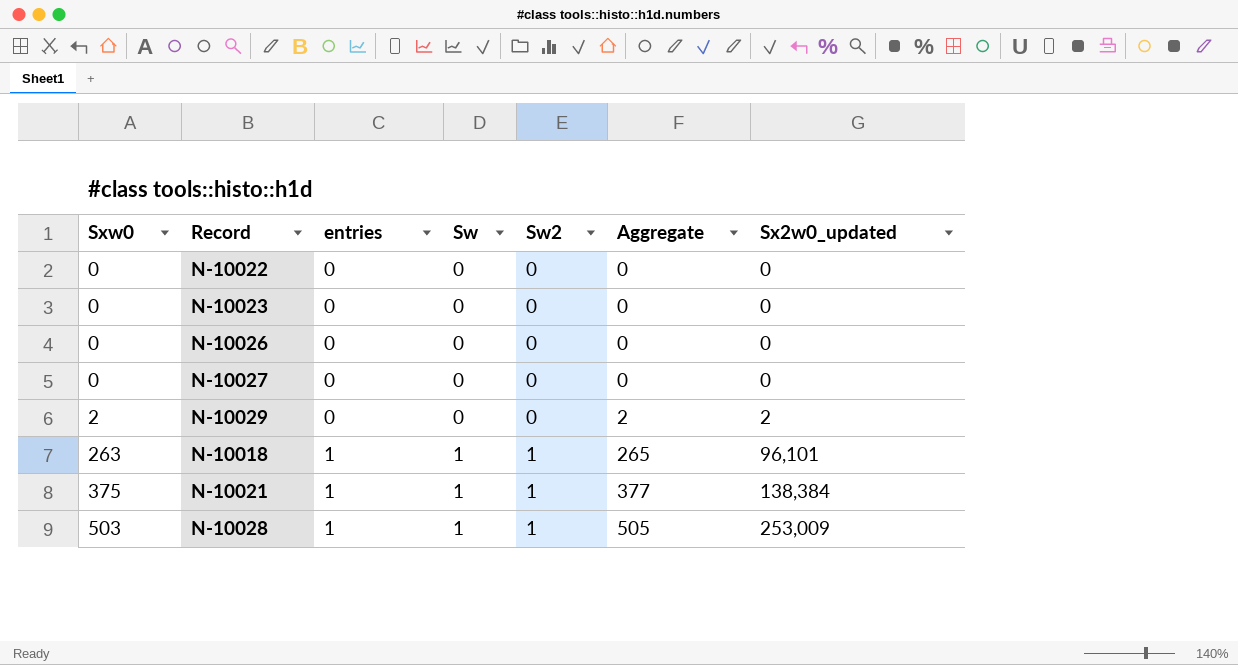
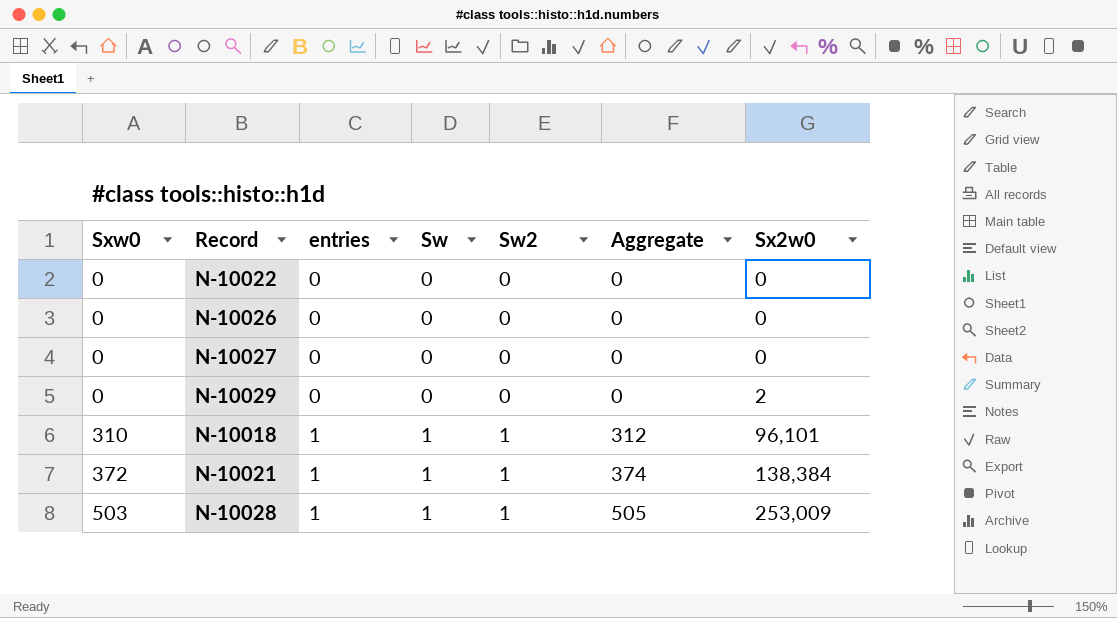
column name: Sx2w0_updated -> Sx2w0
row N-10023: 0 | 0 | 0 | 0 | 0 | 0 -> none
N-10029 | Sxw0: 2 -> 0
N-10029 | Aggregate: 2 -> 0
N-10018 | Sxw0: 263 -> 310
N-10018 | Aggregate: 265 -> 312
N-10021 | Sxw0: 375 -> 372
N-10021 | Aggregate: 377 -> 374

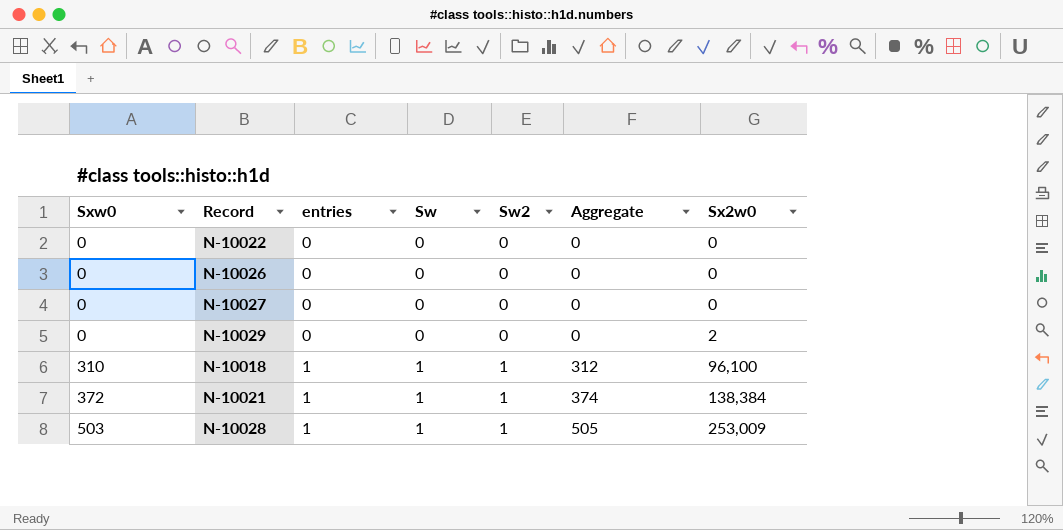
N-10018 | Sx2w0: 96,101 -> 96,100

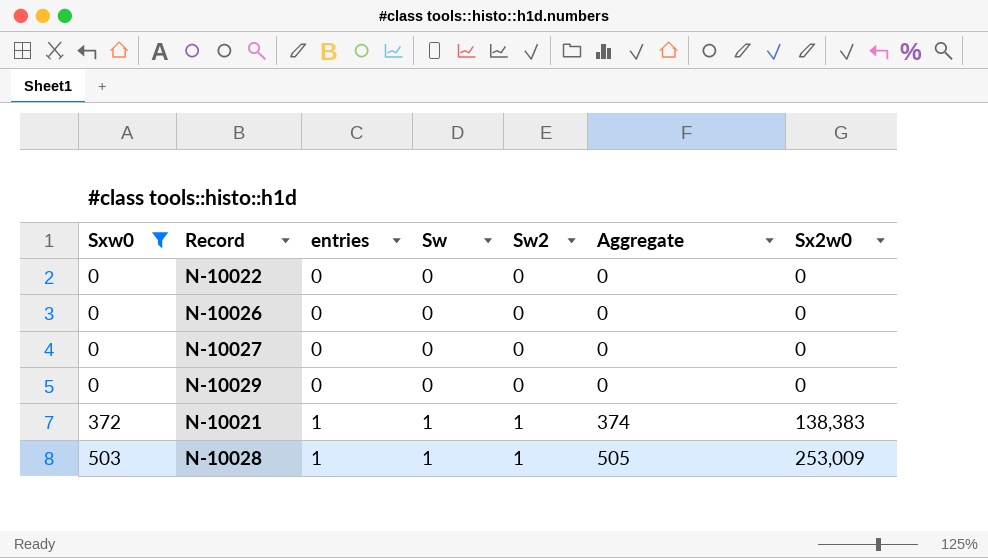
filter: none -> Sxw0 != 310
N-10029 | Sx2w0: 2 -> 0
N-10021 | Sx2w0: 138,384 -> 138,383

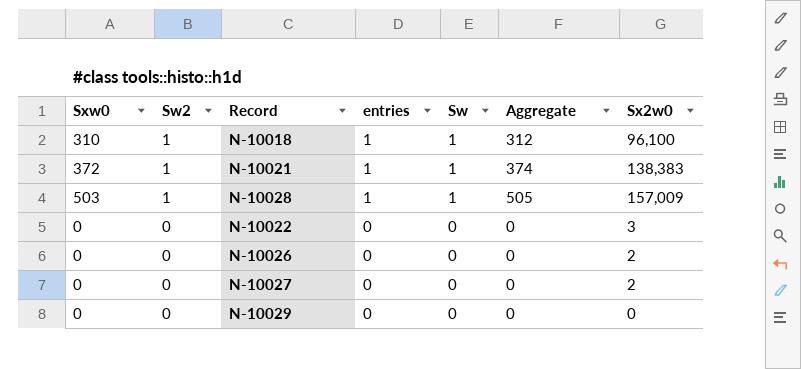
filter: Sxw0 != 310 -> none
row order: Sxw0 ascending -> Sw2 descending
column Sw2 | position: 5 -> 2
N-10028 | Sx2w0: 253,009 -> 157,009
N-10022 | Sx2w0: 0 -> 3
N-10026 | Sx2w0: 0 -> 2
N-10027 | Sx2w0: 0 -> 2

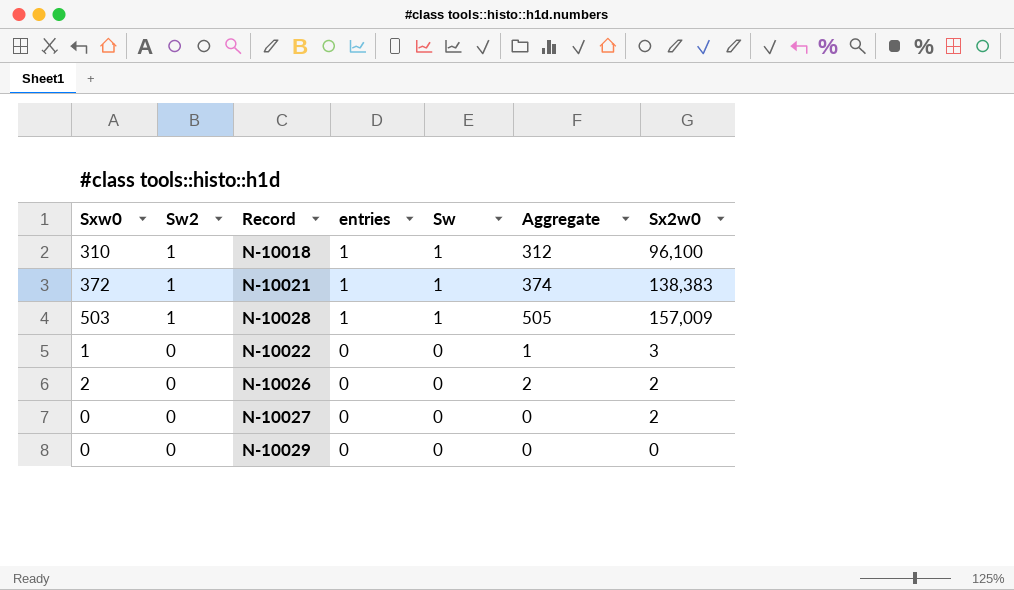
N-10022 | Sxw0: 0 -> 1
N-10022 | Aggregate: 0 -> 1
N-10026 | Sxw0: 0 -> 2
N-10026 | Aggregate: 0 -> 2

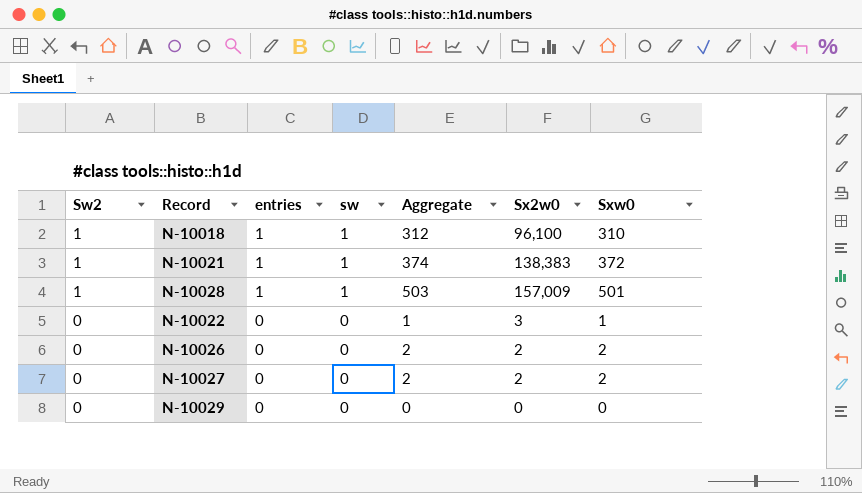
column name: Sw -> sw
column Sxw0 | position: 1 -> 7
N-10028 | Aggregate: 505 -> 503
N-10028 | Sxw0: 503 -> 501
N-10027 | Aggregate: 0 -> 2
N-10027 | Sxw0: 0 -> 2

